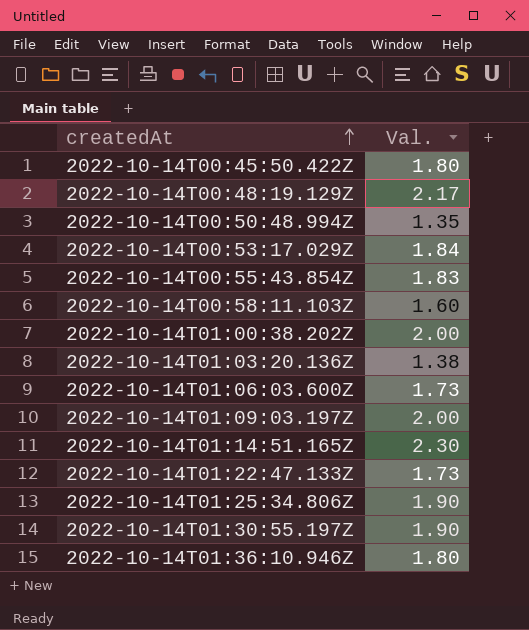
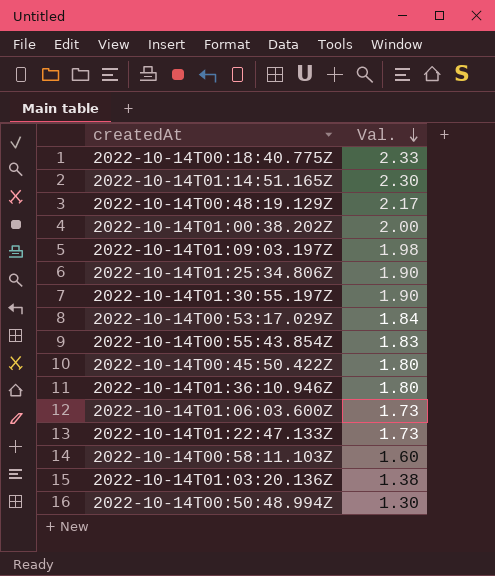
row order: createdAt ascending -> Val. descending
row 2022-10-14T00:18:40.775Z: none -> 2.33
2022-10-14T01:09:03.197Z | Val.: 2.00 -> 1.98
2022-10-14T00:50:48.994Z | Val.: 1.35 -> 1.30

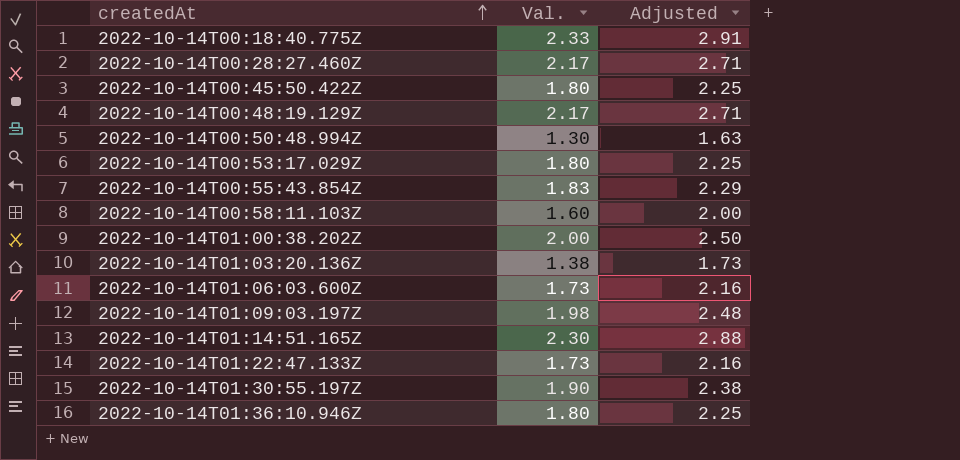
row order: Val. descending -> createdAt ascending
column Adjusted | formula: none -> [Val.] * 1.25
row 2022-10-14T01:25:34.806Z: 1.90 -> none
row 2022-10-14T00:28:27.460Z: none -> 2.17 | 2.71
2022-10-14T00:53:17.029Z | Val.: 1.84 -> 1.80

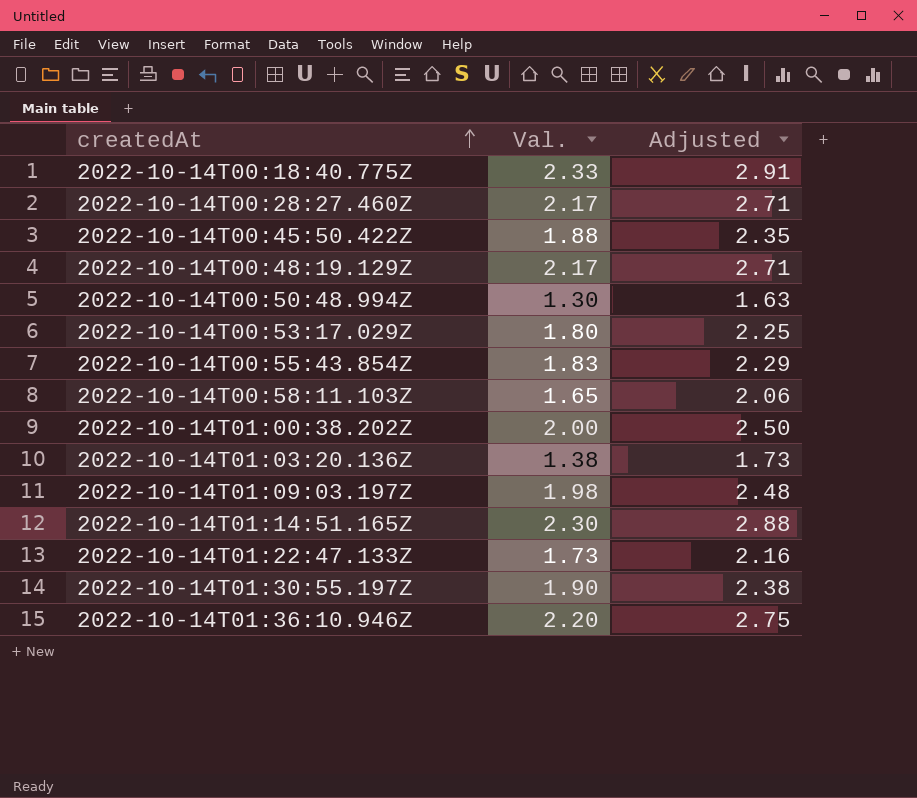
row 2022-10-14T01:06:03.600Z: 1.73 | 2.16 -> none
2022-10-14T00:45:50.422Z | Val.: 1.80 -> 1.88
2022-10-14T00:45:50.422Z | Adjusted: 2.25 -> 2.35
2022-10-14T00:58:11.103Z | Val.: 1.60 -> 1.65
2022-10-14T00:58:11.103Z | Adjusted: 2.00 -> 2.06
2022-10-14T01:36:10.946Z | Val.: 1.80 -> 2.20
2022-10-14T01:36:10.946Z | Adjusted: 2.25 -> 2.75

